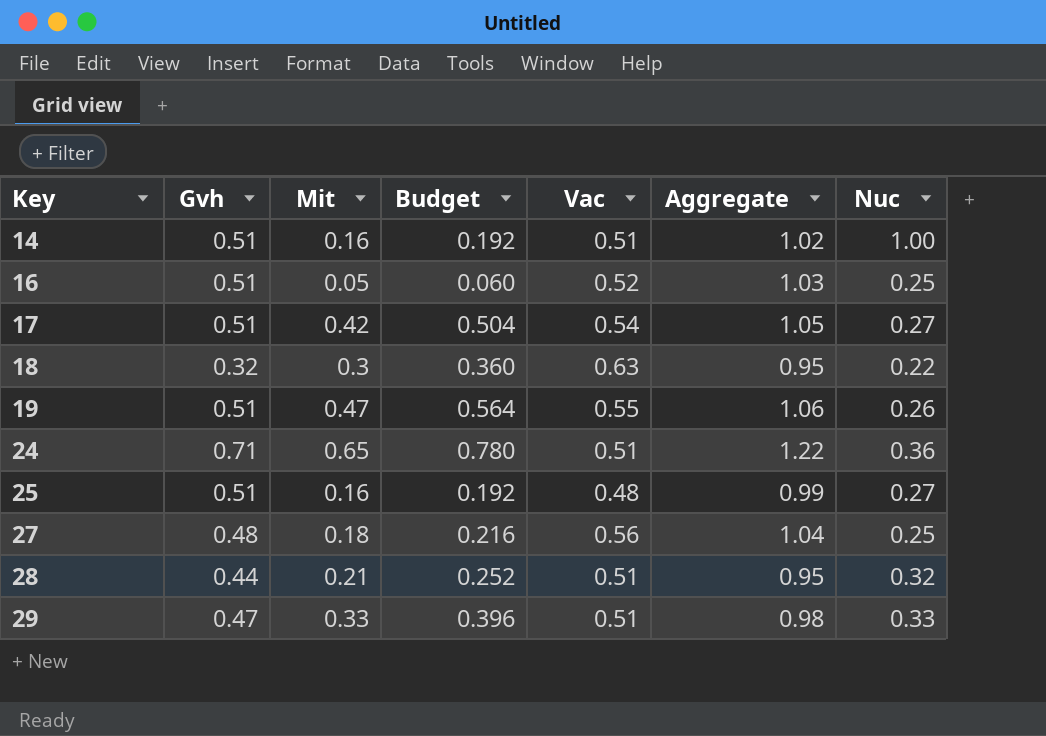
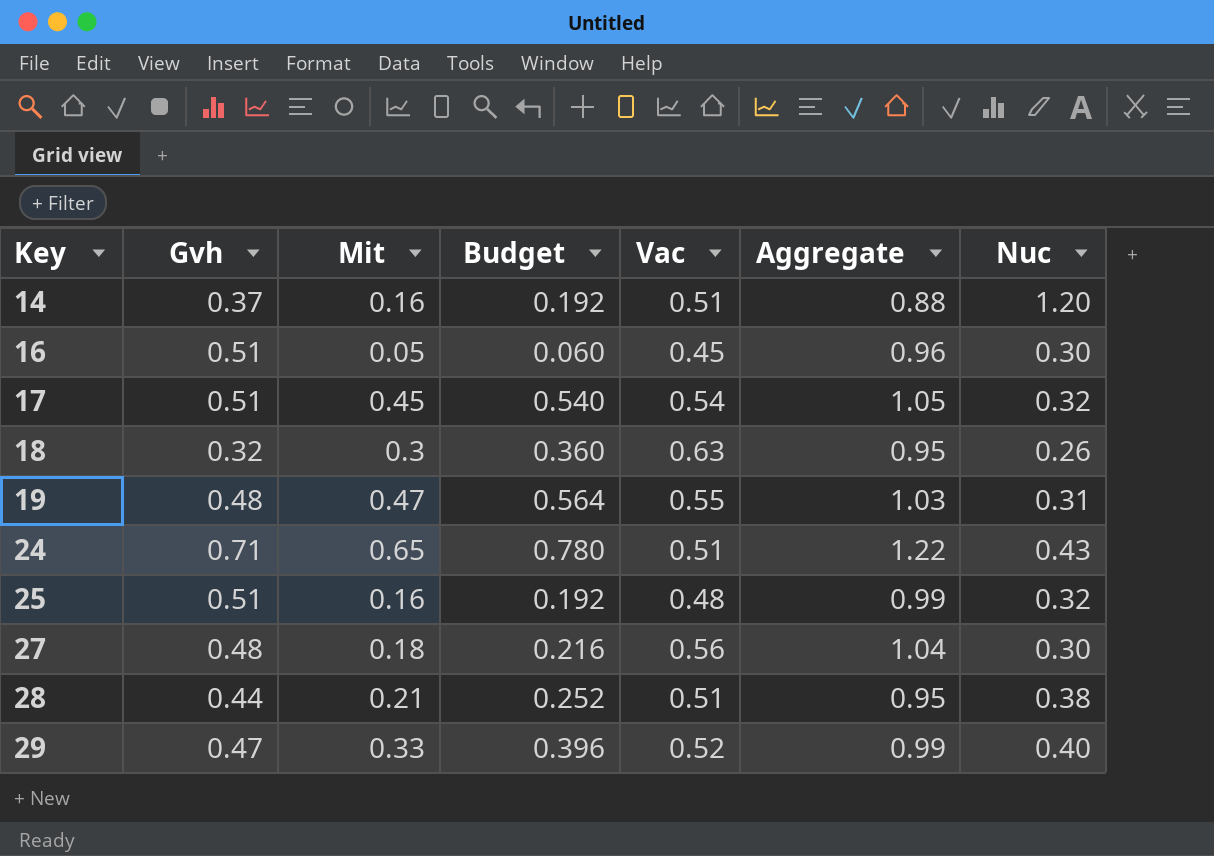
14 | Gvh: 0.51 -> 0.37
14 | Aggregate: 1.02 -> 0.88
14 | Nuc: 1.00 -> 1.20
16 | Vac: 0.52 -> 0.45
16 | Aggregate: 1.03 -> 0.96
16 | Nuc: 0.25 -> 0.30
17 | Mit: 0.42 -> 0.45
17 | Budget: 0.504 -> 0.540
17 | Nuc: 0.27 -> 0.32
18 | Nuc: 0.22 -> 0.26
19 | Gvh: 0.51 -> 0.48
19 | Aggregate: 1.06 -> 1.03
19 | Nuc: 0.26 -> 0.31
24 | Nuc: 0.36 -> 0.43
25 | Nuc: 0.27 -> 0.32
27 | Nuc: 0.25 -> 0.30
28 | Nuc: 0.32 -> 0.38
29 | Vac: 0.51 -> 0.52
29 | Aggregate: 0.98 -> 0.99
29 | Nuc: 0.33 -> 0.40

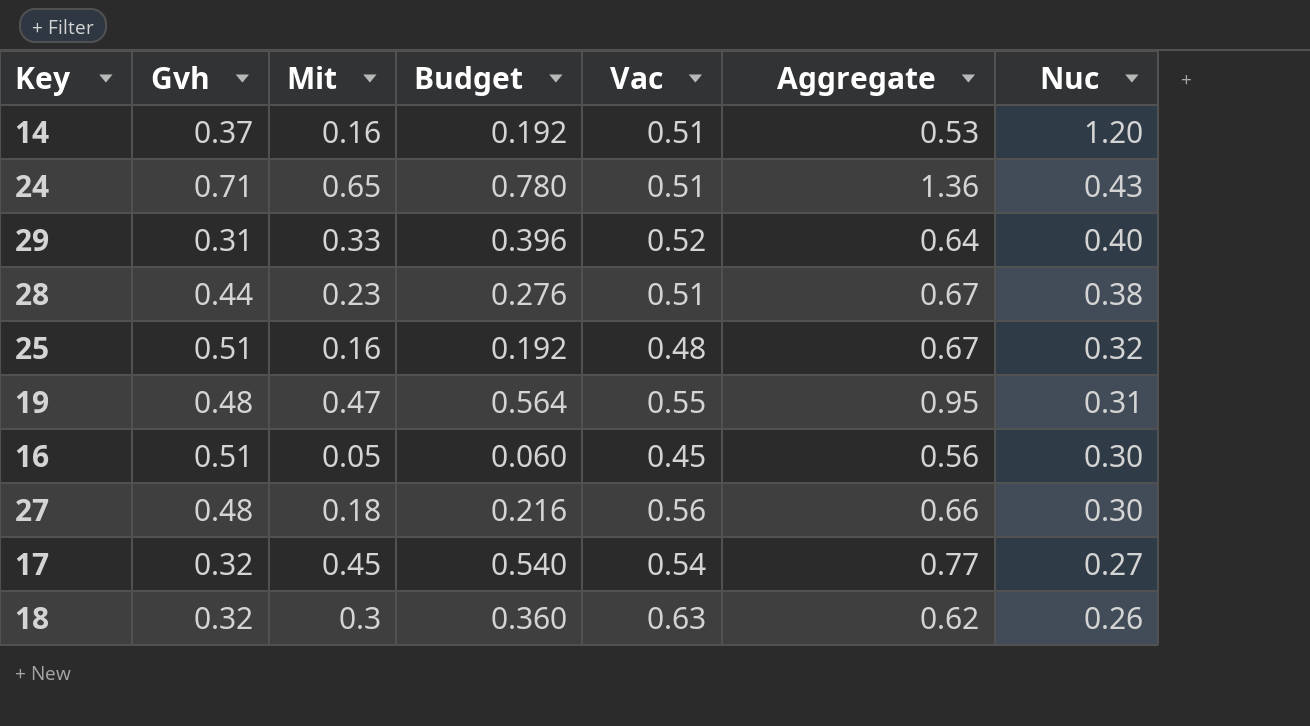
row order: Key ascending -> Nuc descending
column Aggregate | formula: [Gvh] + [Vac] -> [Gvh] + [Mit]
29 | Gvh: 0.47 -> 0.31
28 | Mit: 0.21 -> 0.23
28 | Budget: 0.252 -> 0.276
17 | Gvh: 0.51 -> 0.32
17 | Nuc: 0.32 -> 0.27

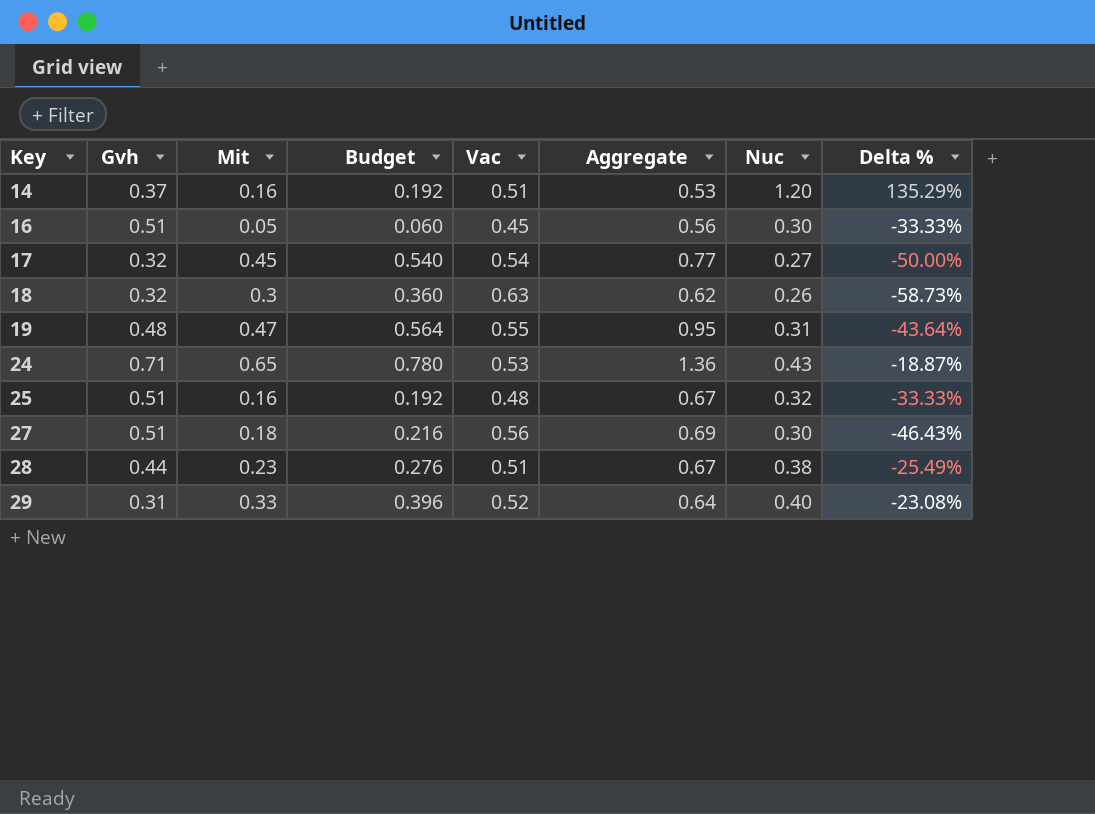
row order: Nuc descending -> Key ascending
column Delta % | formula: none -> ([Nuc] - [Vac]) / [Vac]
24 | Vac: 0.51 -> 0.53
27 | Gvh: 0.48 -> 0.51
27 | Aggregate: 0.66 -> 0.69

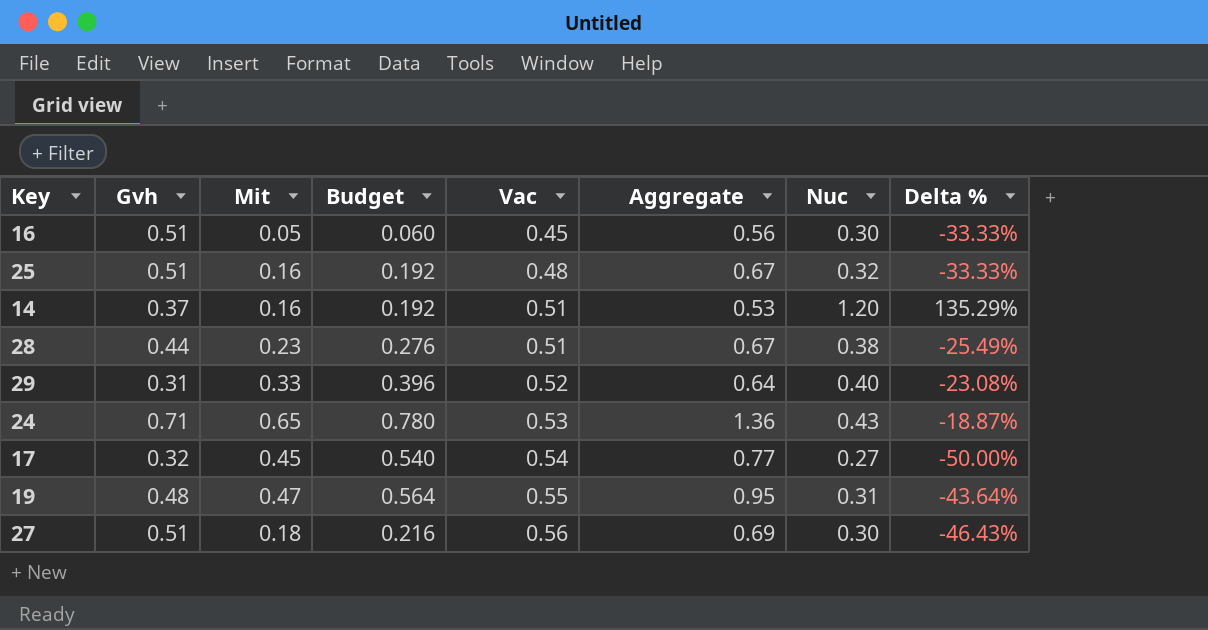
row order: Key ascending -> Vac ascending
row 18: 0.32 | 0.3 | 0.360 | 0.63 | 0.62 | 0.26 | -58.73% -> none

